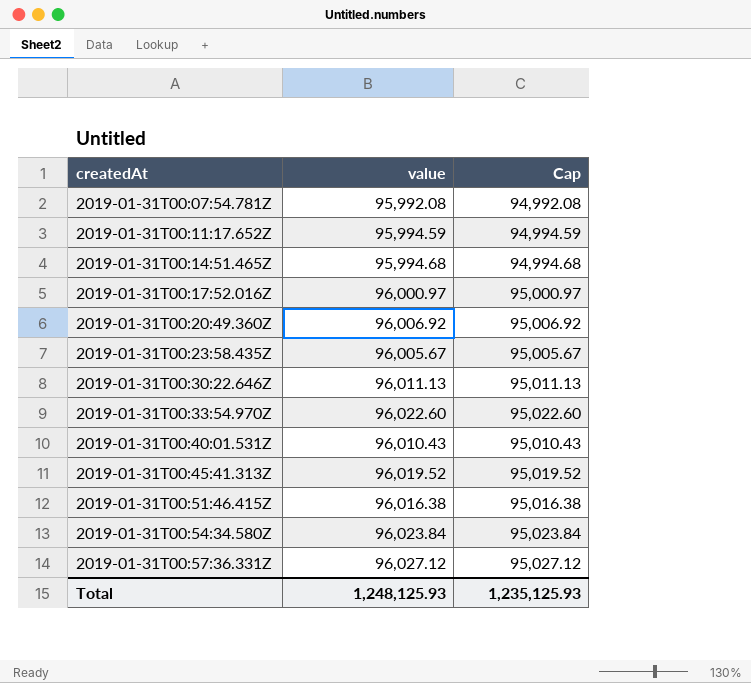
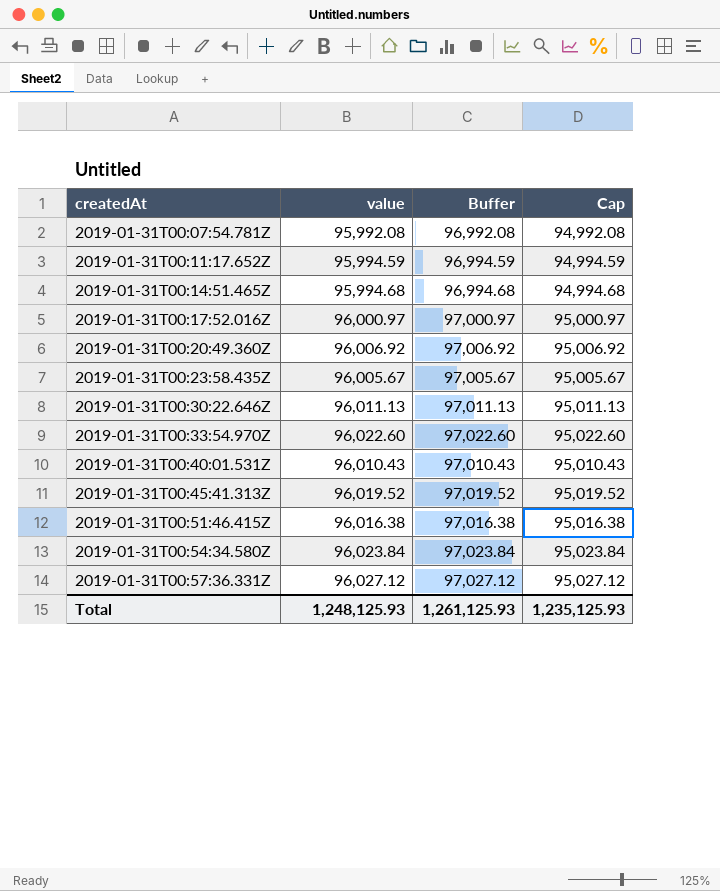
column Buffer | formula: none -> [value] + 1000

